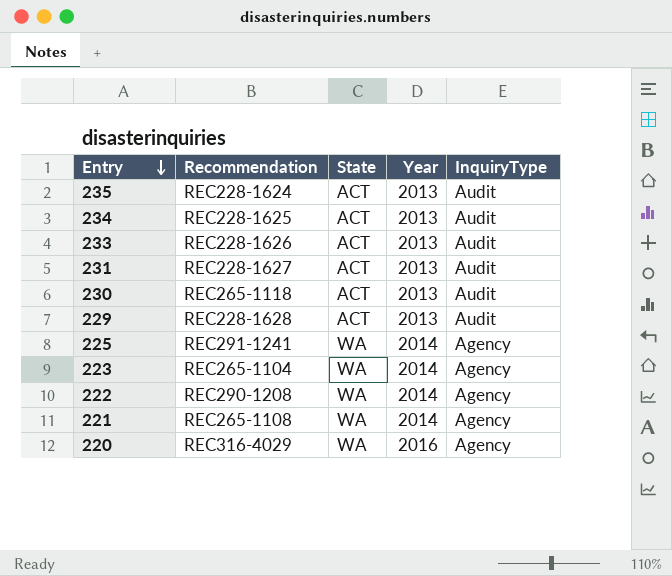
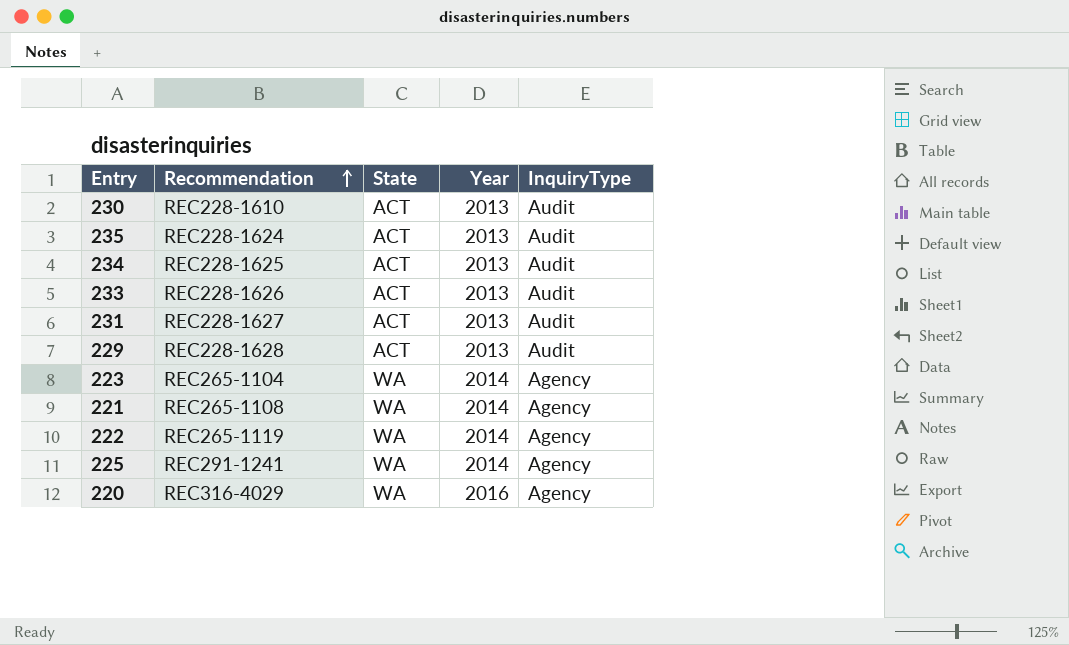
row order: Entry descending -> Recommendation ascending
230 | Recommendation: REC265-1118 -> REC228-1610
222 | Recommendation: REC290-1208 -> REC265-1119

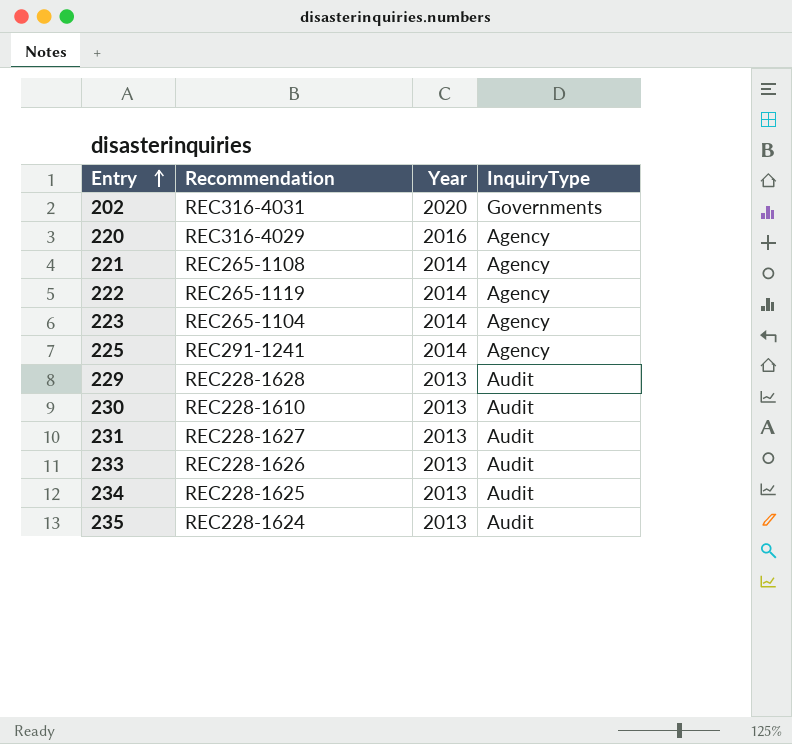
row order: Recommendation ascending -> Entry ascending
column State | position: 3 -> none
row 202: none -> REC316-4031 | 2020 | Governments

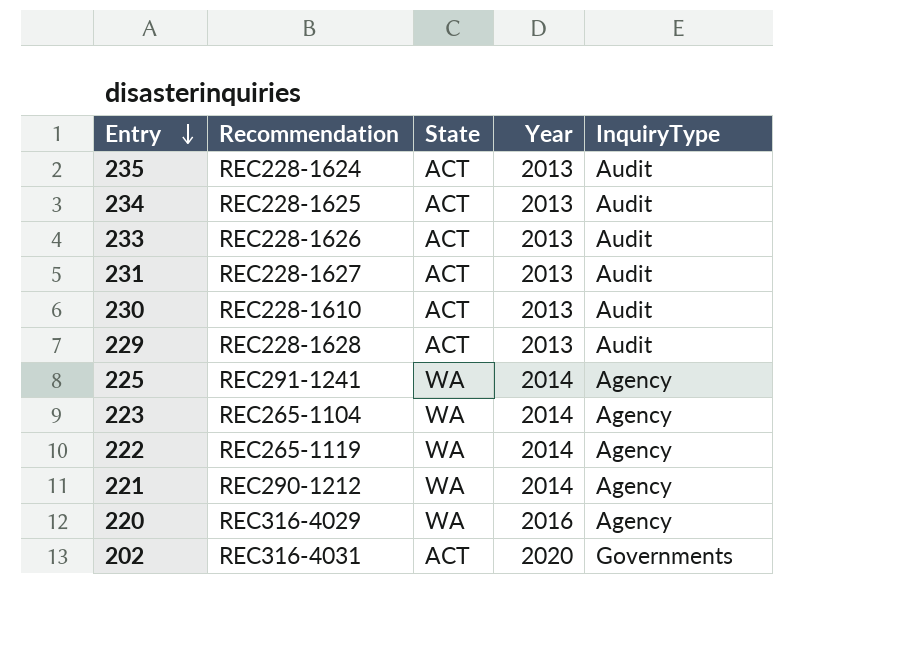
row order: Entry ascending -> Entry descending
column State | position: none -> 3
221 | Recommendation: REC265-1108 -> REC290-1212

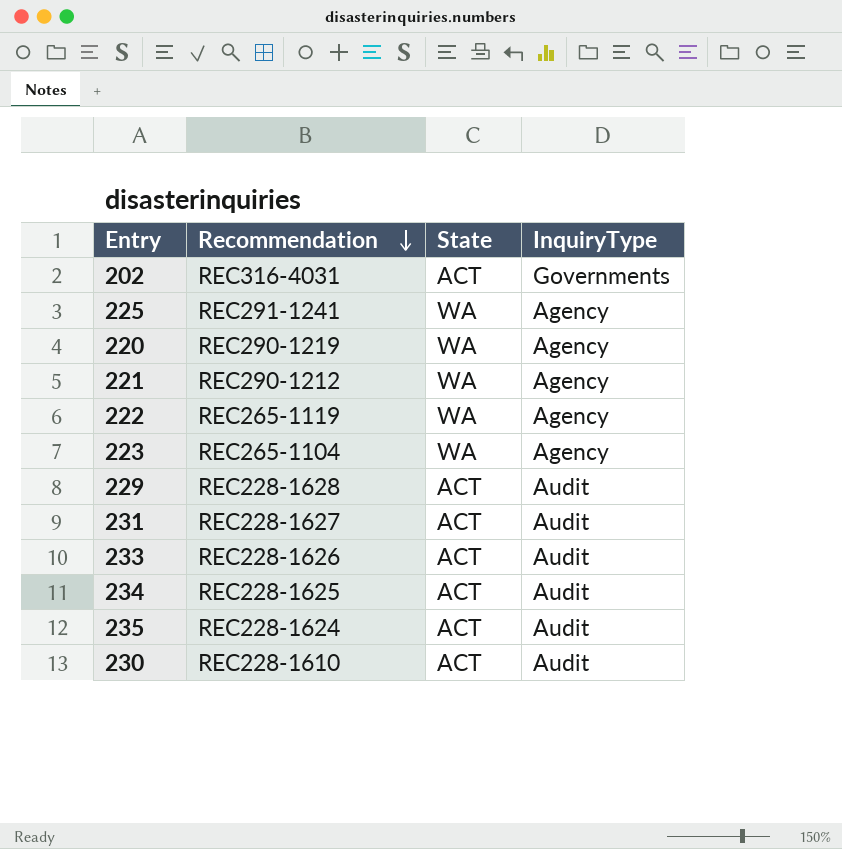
row order: Entry descending -> Recommendation descending
column Year | position: 4 -> none
220 | Recommendation: REC316-4029 -> REC290-1219

